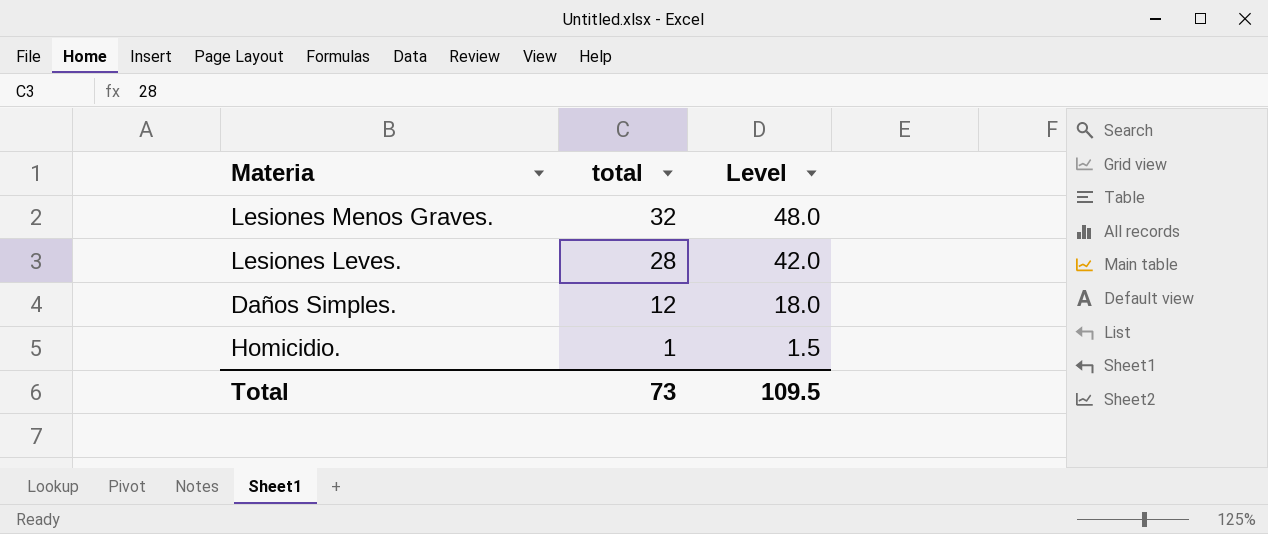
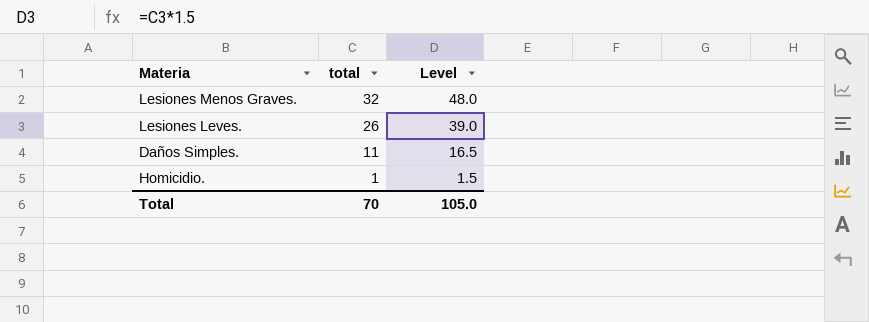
Lesiones Leves. | total: 28 -> 26
Lesiones Leves. | Level: 42.0 -> 39.0
Daños Simples. | total: 12 -> 11
Daños Simples. | Level: 18.0 -> 16.5
Total | total: 73 -> 70
Total | Level: 109.5 -> 105.0

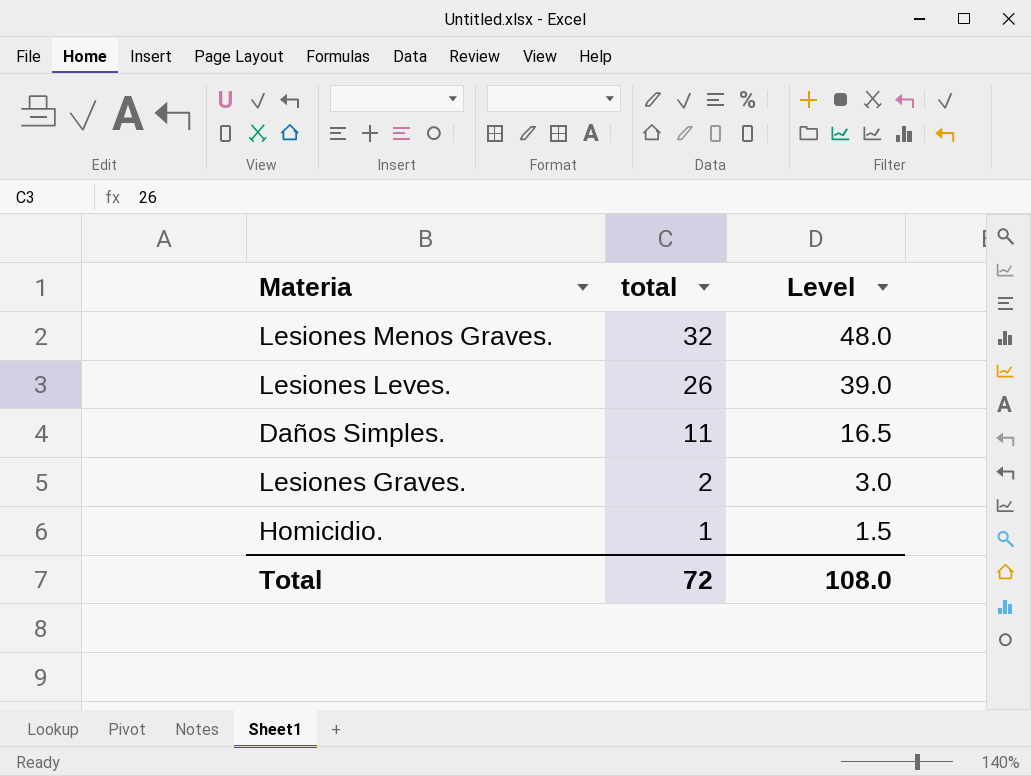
row Lesiones Graves.: none -> 2 | 3.0
Total | total: 70 -> 72
Total | Level: 105.0 -> 108.0

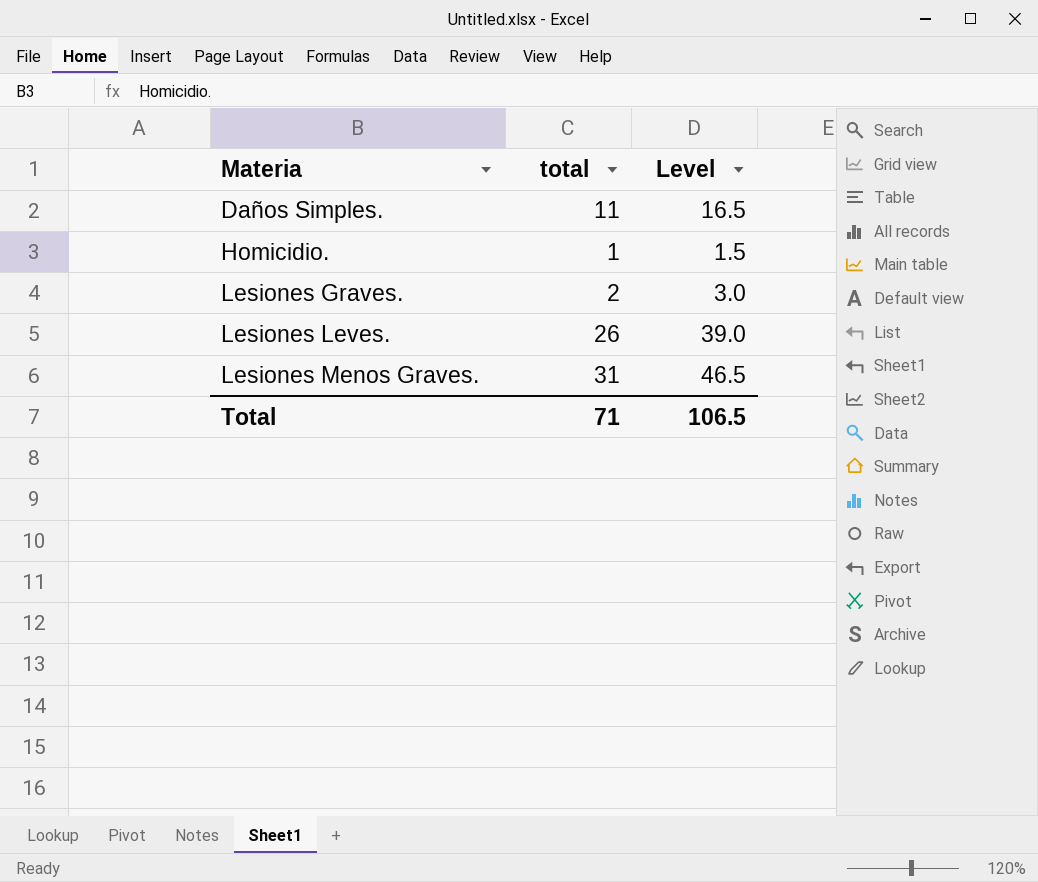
row order: total descending -> Materia ascending
Lesiones Menos Graves. | total: 32 -> 31
Lesiones Menos Graves. | Level: 48.0 -> 46.5
Total | total: 72 -> 71
Total | Level: 108.0 -> 106.5

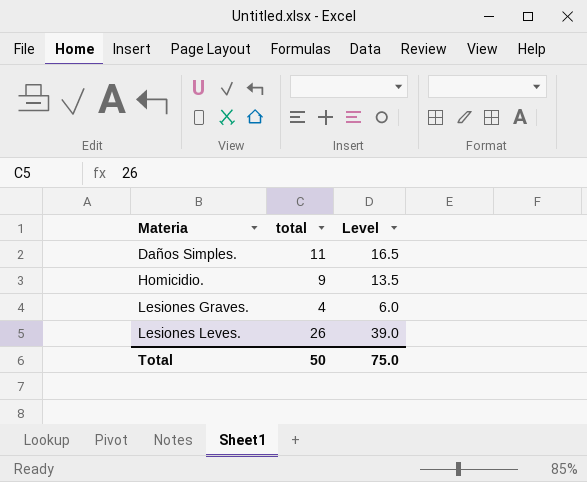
row Lesiones Menos Graves.: 31 | 46.5 -> none
Homicidio. | total: 1 -> 9
Homicidio. | Level: 1.5 -> 13.5
Lesiones Graves. | total: 2 -> 4
Lesiones Graves. | Level: 3.0 -> 6.0
Total | total: 71 -> 50
Total | Level: 106.5 -> 75.0

